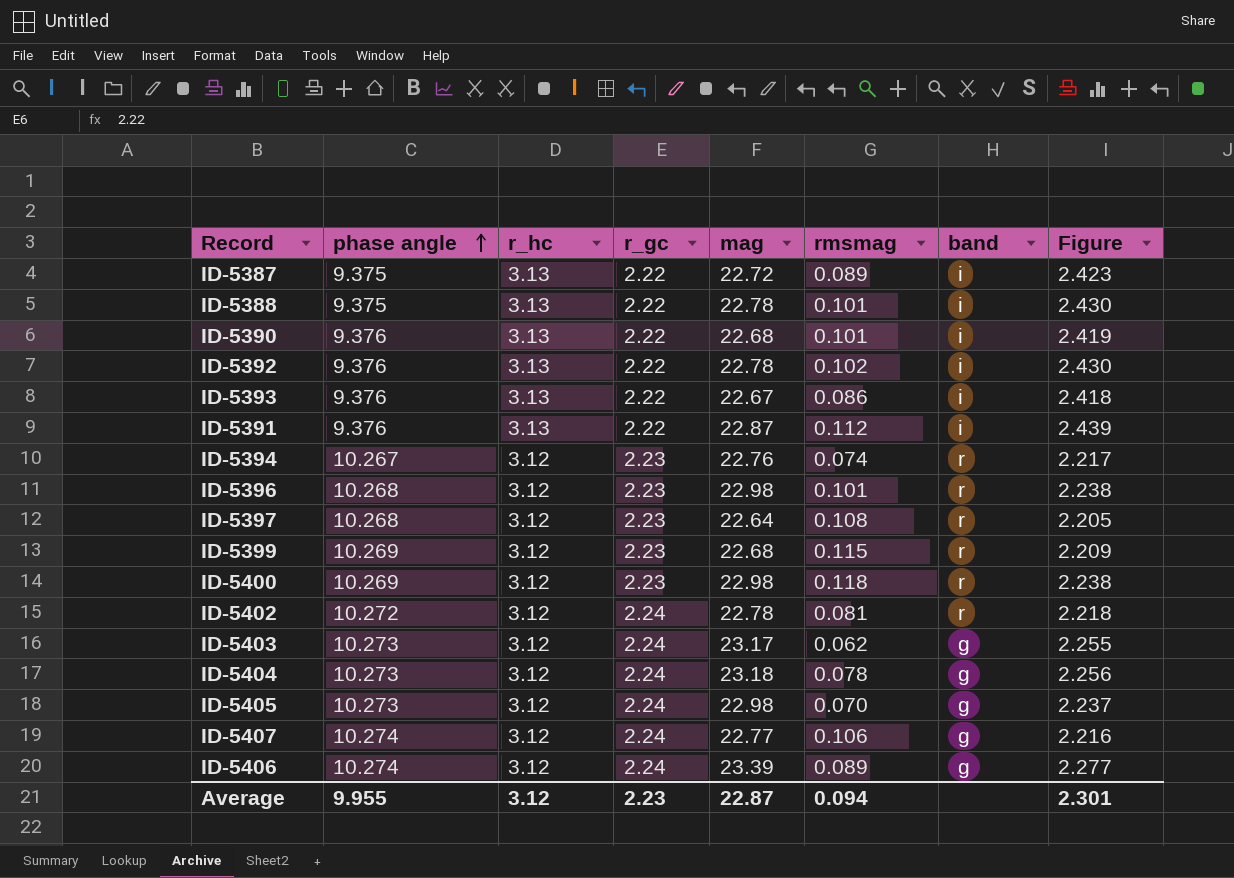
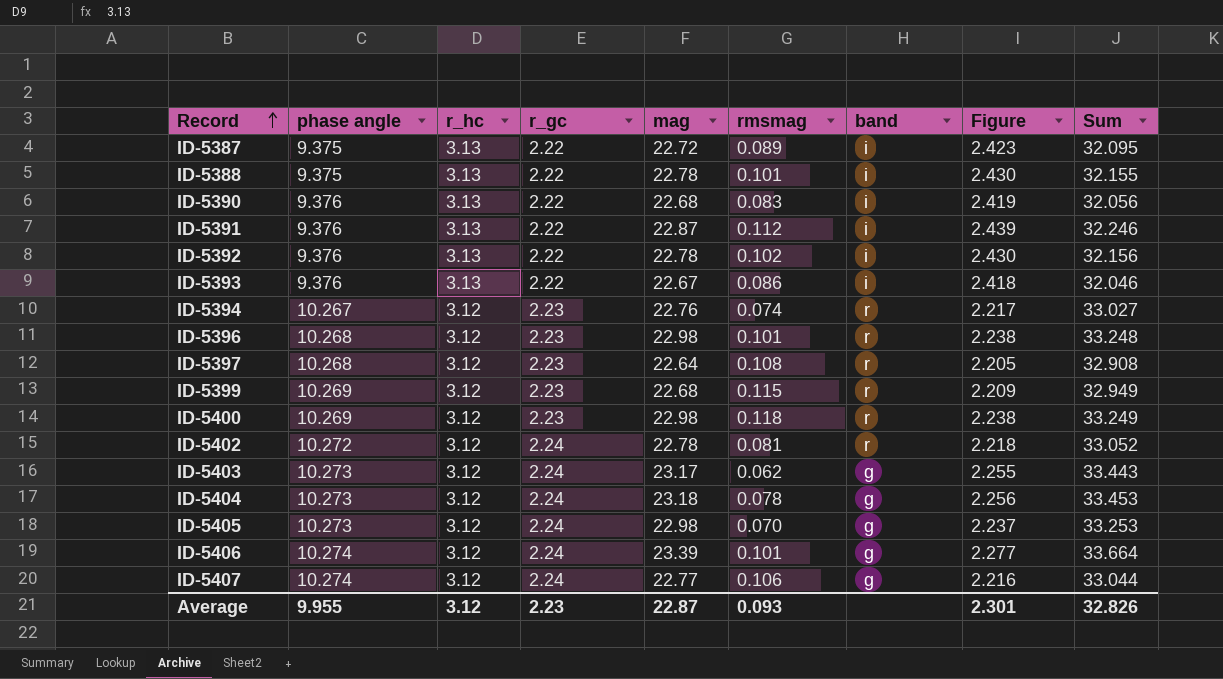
row order: phase angle ascending -> Record ascending
column Sum | formula: none -> [phase angle] + [mag]
ID-5390 | rmsmag: 0.101 -> 0.083
ID-5406 | rmsmag: 0.089 -> 0.101
Average | rmsmag: 0.094 -> 0.093

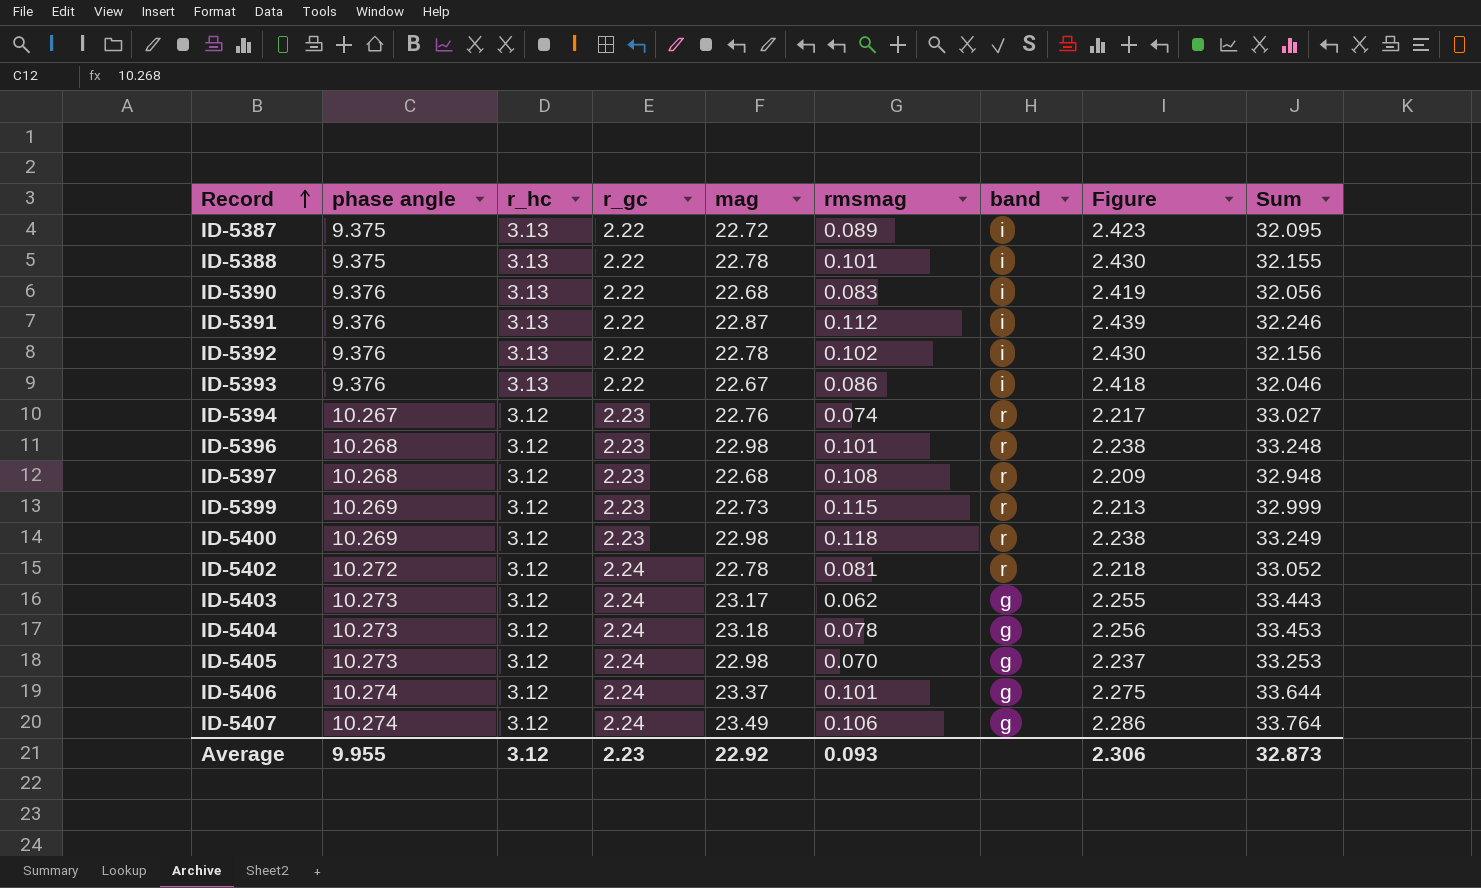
ID-5397 | mag: 22.64 -> 22.68
ID-5397 | Figure: 2.205 -> 2.209
ID-5397 | Sum: 32.908 -> 32.948
ID-5399 | mag: 22.68 -> 22.73
ID-5399 | Figure: 2.209 -> 2.213
ID-5399 | Sum: 32.949 -> 32.999
ID-5406 | mag: 23.39 -> 23.37
ID-5406 | Figure: 2.277 -> 2.275
ID-5406 | Sum: 33.664 -> 33.644
ID-5407 | mag: 22.77 -> 23.49
ID-5407 | Figure: 2.216 -> 2.286
ID-5407 | Sum: 33.044 -> 33.764
Average | mag: 22.87 -> 22.92
Average | Figure: 2.301 -> 2.306
Average | Sum: 32.826 -> 32.873

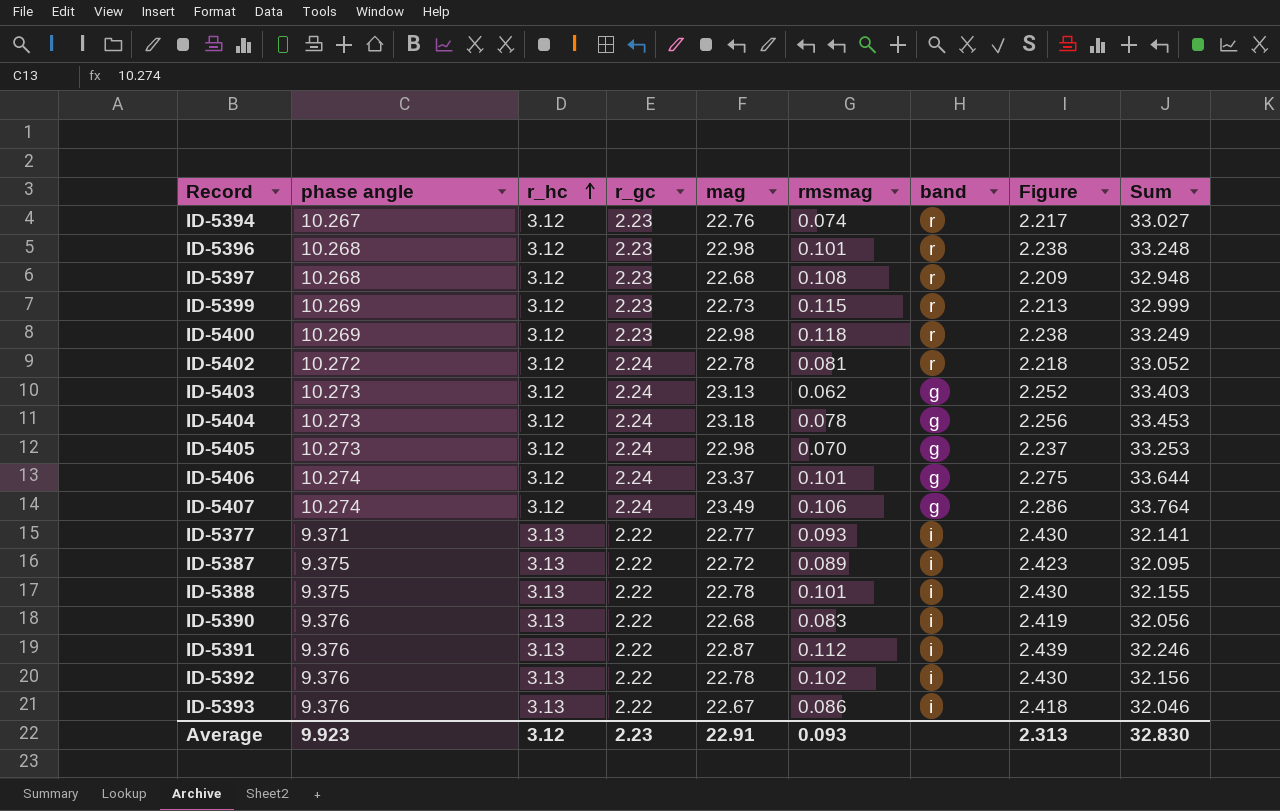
row order: Record ascending -> r_hc ascending
ID-5403 | mag: 23.17 -> 23.13
ID-5403 | Figure: 2.255 -> 2.252
ID-5403 | Sum: 33.443 -> 33.403
row ID-5377: none -> 9.371 | 3.13 | 2.22 | 22.77 | 0.093 | i | 2.430 | 32.141
Average | phase angle: 9.955 -> 9.923
Average | mag: 22.92 -> 22.91
Average | Figure: 2.306 -> 2.313
Average | Sum: 32.873 -> 32.830

